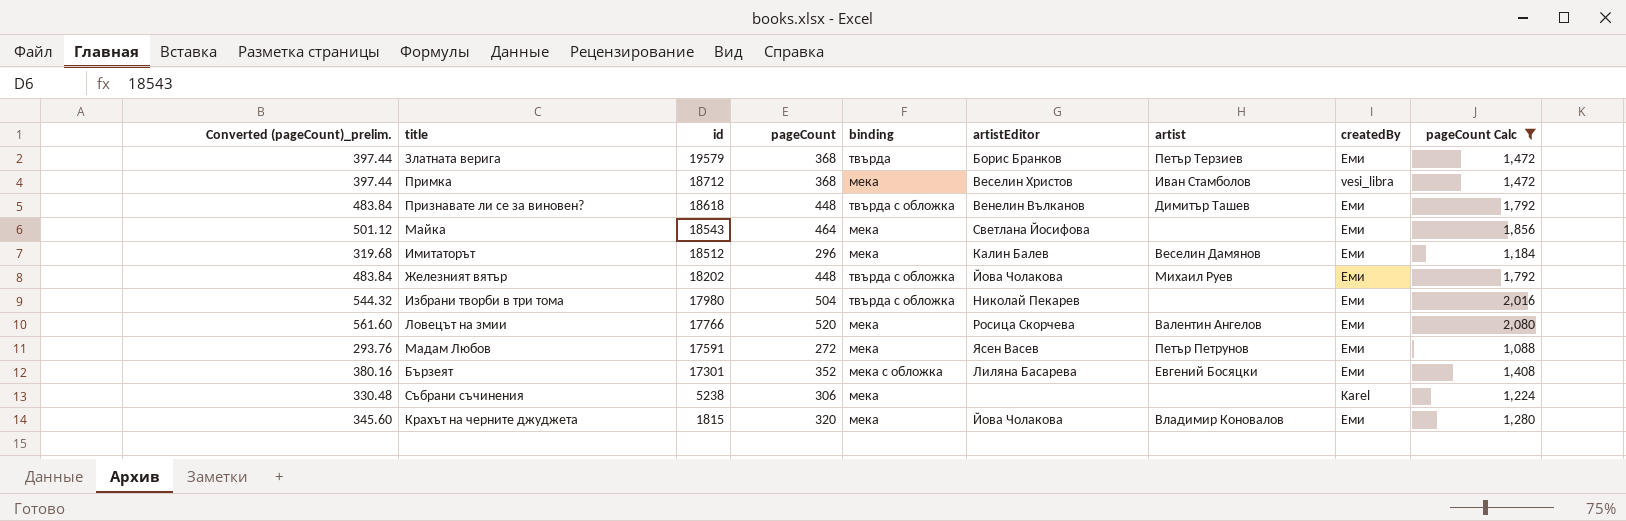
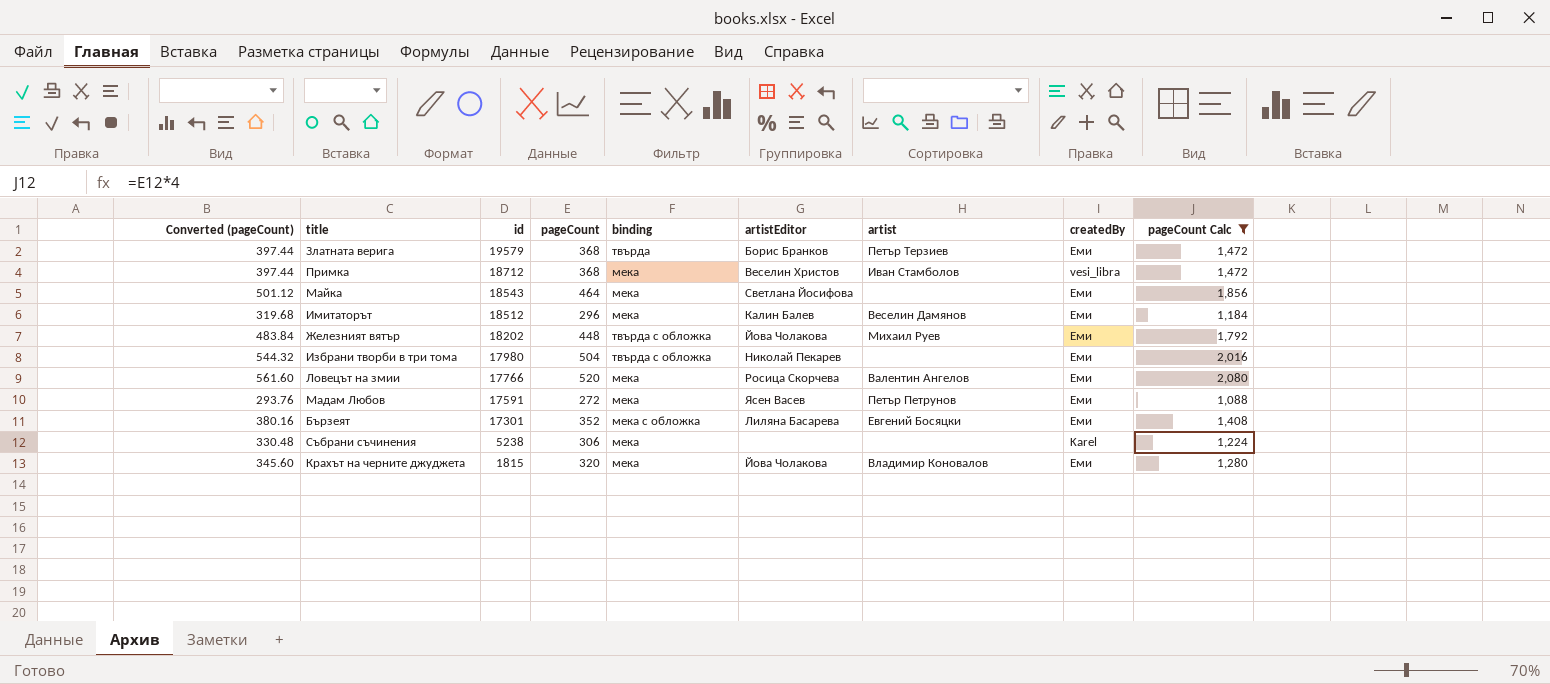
column name: Converted (pageCount)_prelim. -> Converted (pageCount)
row Признавате ли се за виновен?: 483.84 | 18618 | 448 | твърда с обложка | Венелин Вълканов | Димитър Ташев | Еми | 1,792 -> none

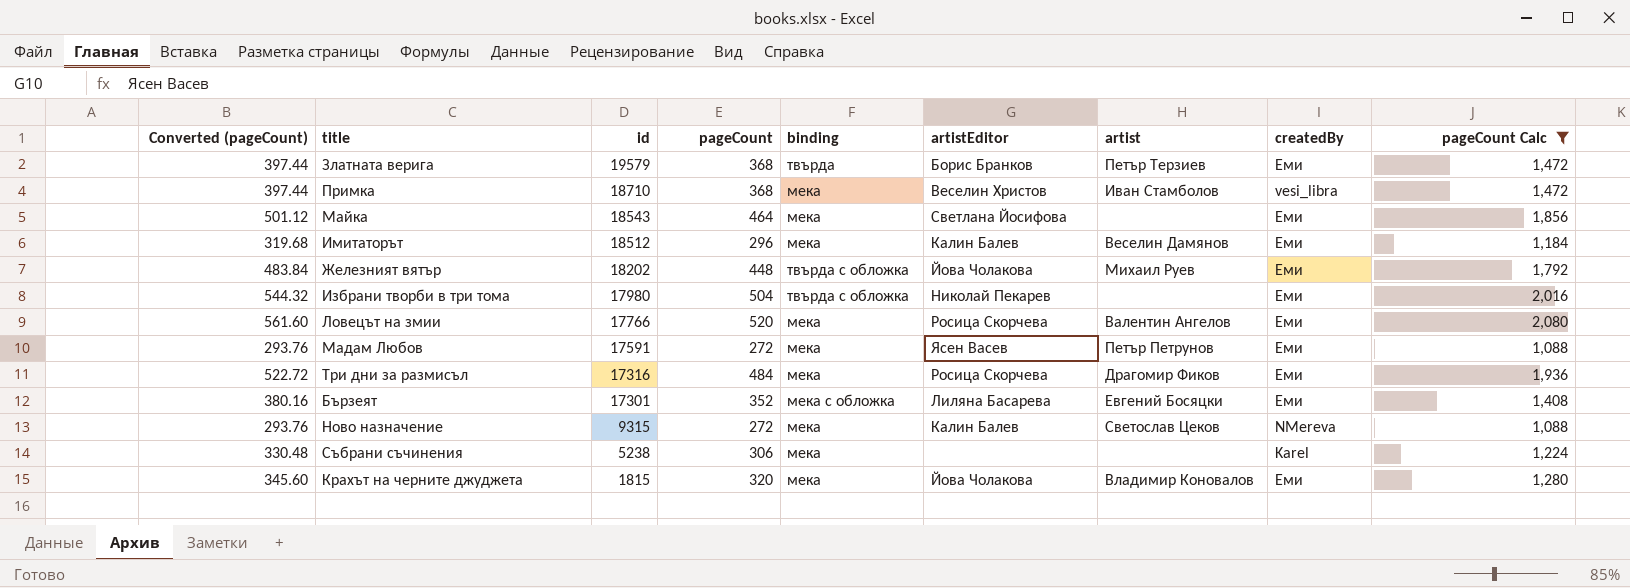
Примка | id: 18712 -> 18710
row Три дни за размисъл: none -> 522.72 | 17316 | 484 | мека | Росица Скорчева | Драгомир Фиков | Еми | 1,936
row Ново назначение: none -> 293.76 | 9315 | 272 | мека | Калин Балев | Светослав Цеков | NMereva | 1,088

